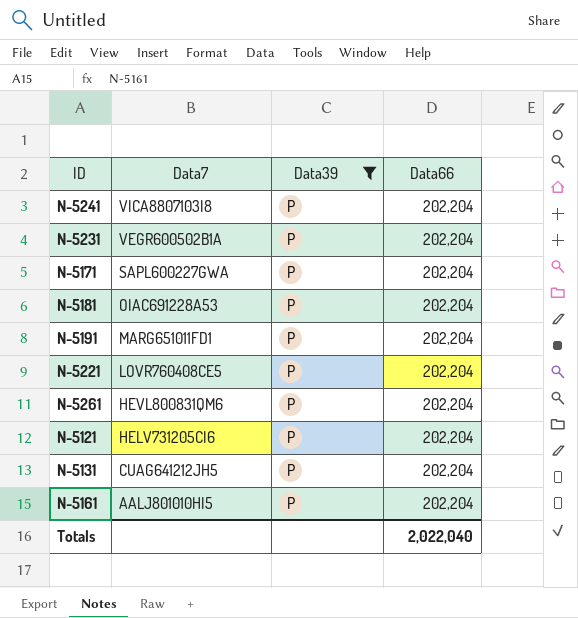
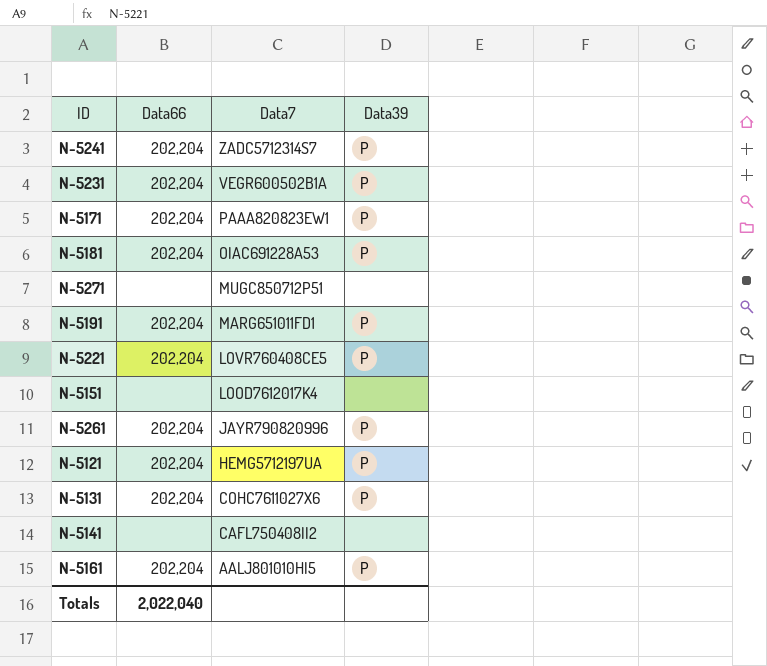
filter: Data39 = P -> none
column Data66 | position: 4 -> 2
N-5241 | Data7: VICA8807103I8 -> ZADC5712314S7
N-5171 | Data7: SAPL600227GWA -> PAAA820823EW1
N-5261 | Data7: HEVL800831QM6 -> JAYR790820996
N-5121 | Data7: HELV731205CI6 -> HEMG5712197UA
N-5131 | Data7: CUAG641212JH5 -> COHC7611027X6

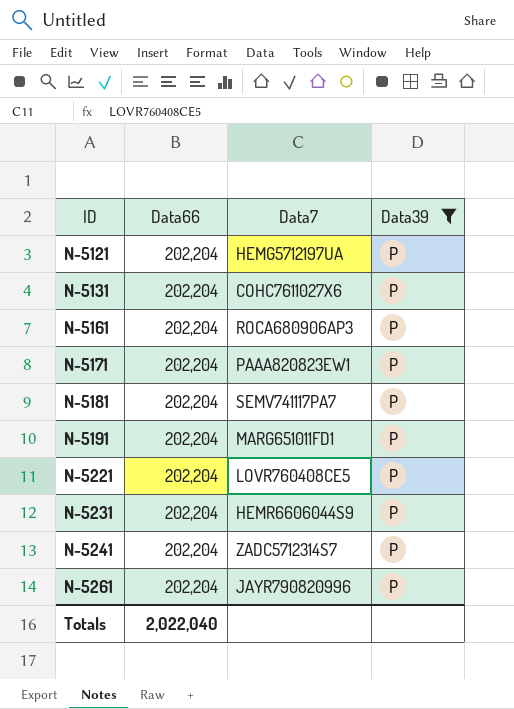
filter: none -> Data39 = P
row order: Data7 descending -> ID ascending
N-5161 | Data7: AALJ801010HI5 -> ROCA680906AP3
N-5181 | Data7: OIAC691228A53 -> SEMV741117PA7
N-5231 | Data7: VEGR600502B1A -> HEMR6606044S9

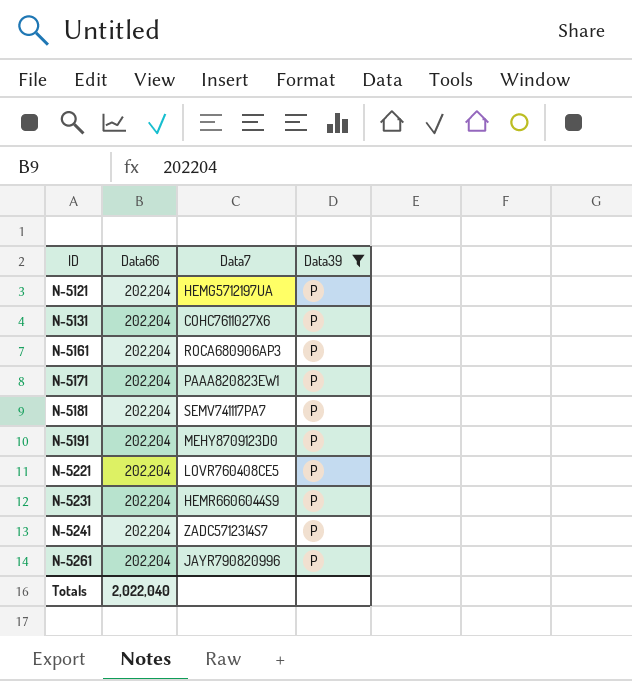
N-5191 | Data7: MARG651011FD1 -> MEHY8709123D0

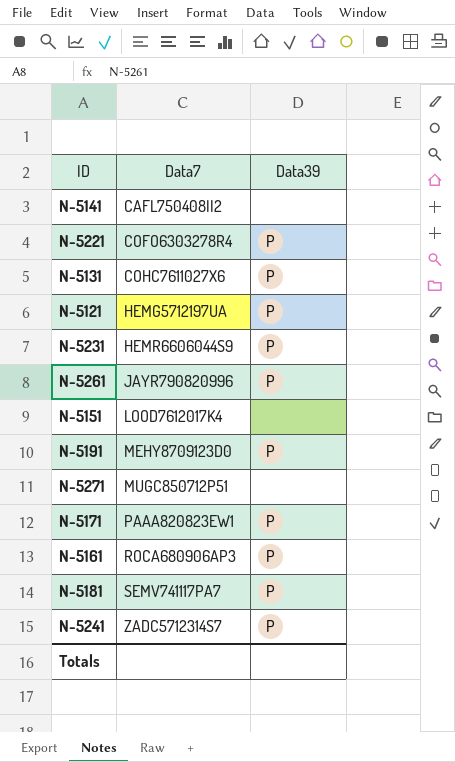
filter: Data39 = P -> none
row order: ID ascending -> Data7 ascending
column Data66 | position: 2 -> none
N-5221 | Data7: LOVR760408CE5 -> COFO6303278R4

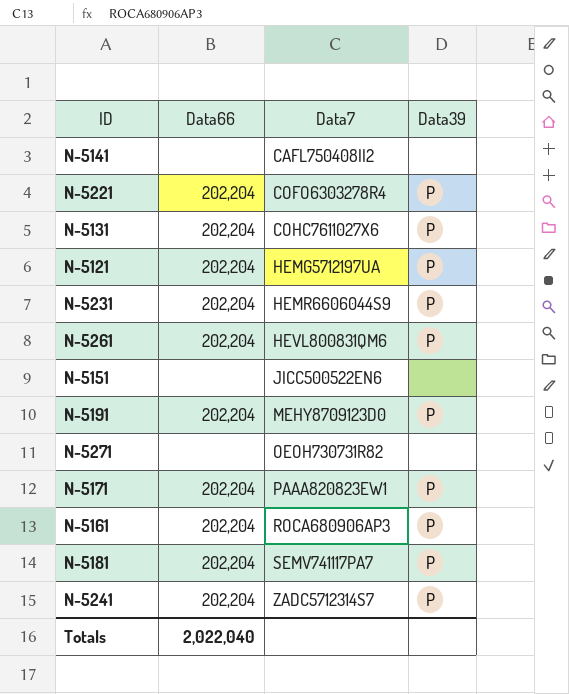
column Data66 | position: none -> 2
N-5261 | Data7: JAYR790820996 -> HEVL800831QM6
N-5151 | Data7: LOOD7612017K4 -> JICC500522EN6
N-5271 | Data7: MUGC850712P51 -> OEOH730731R82

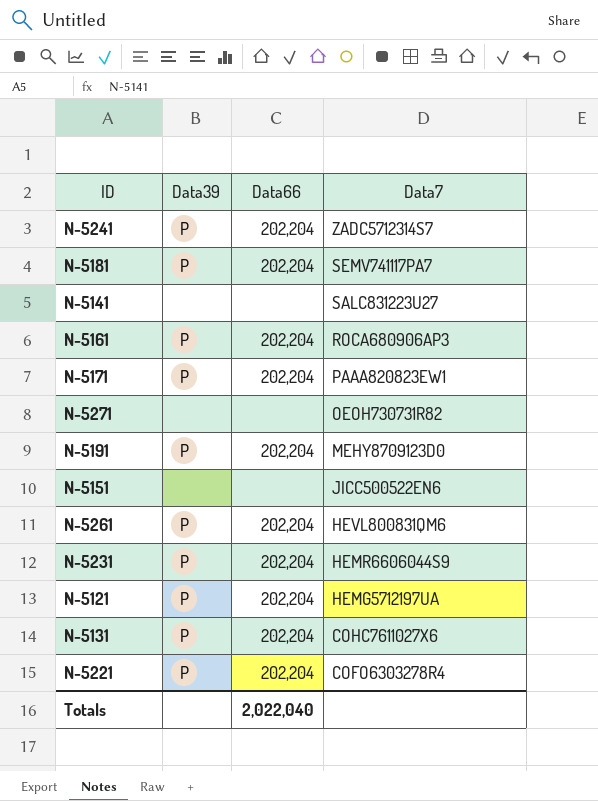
row order: Data7 ascending -> Data7 descending
column Data39 | position: 4 -> 2
N-5141 | Data7: CAFL750408II2 -> SALC831223U27

